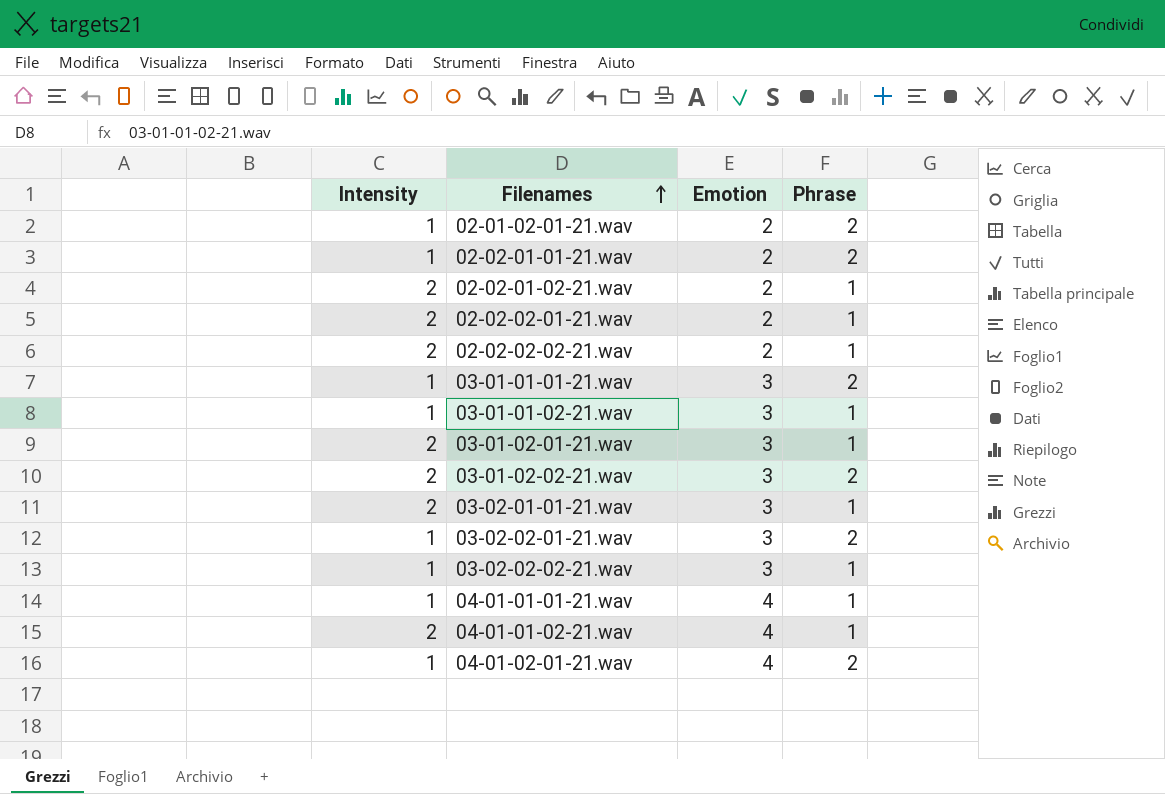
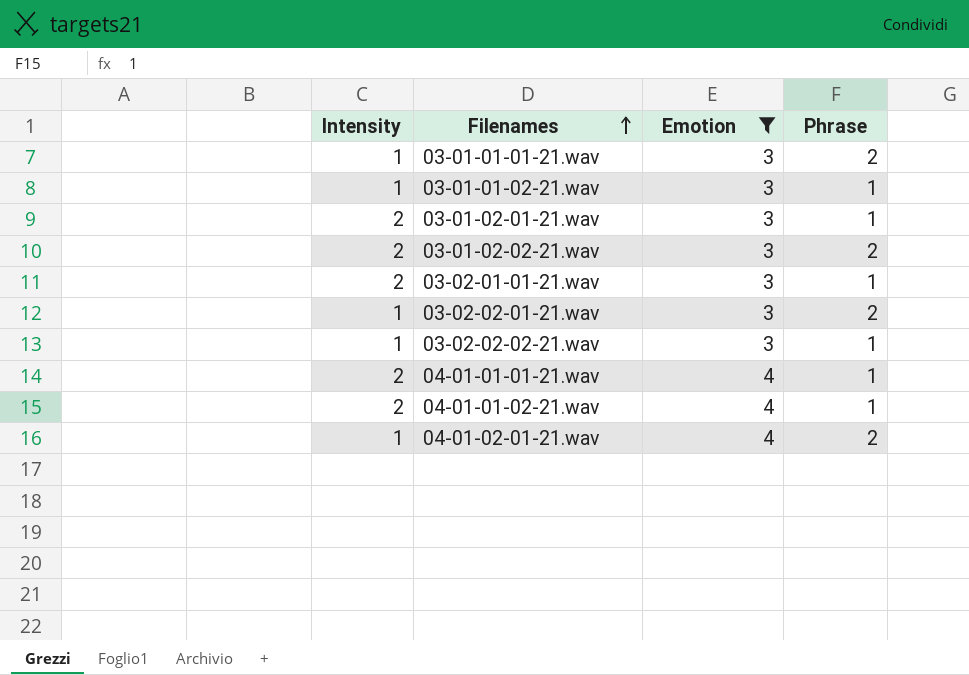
filter: none -> Emotion != 2
04-01-01-01-21.wav | Intensity: 1 -> 2

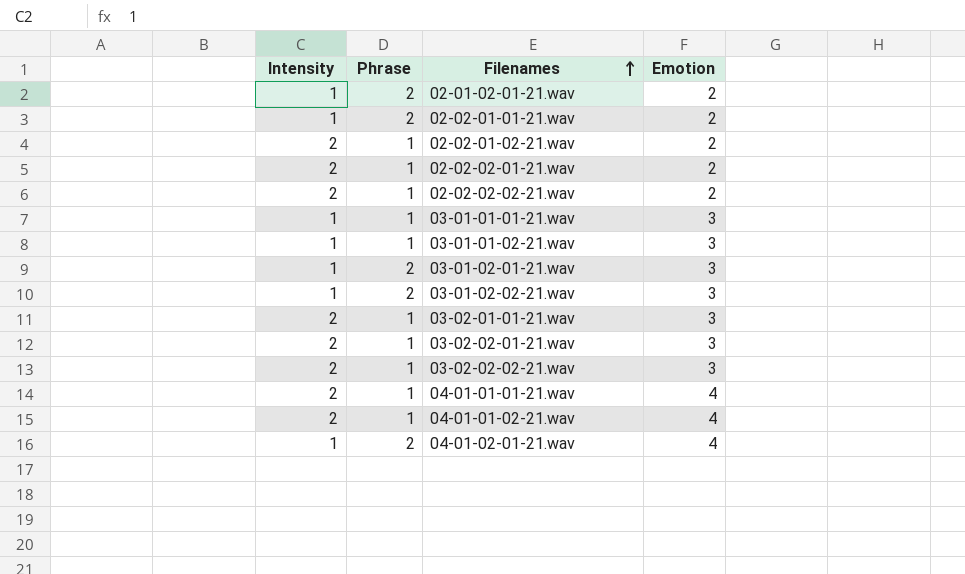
filter: Emotion != 2 -> none
column Phrase | position: 4 -> 2
03-01-01-01-21.wav | Phrase: 2 -> 1
03-01-02-01-21.wav | Intensity: 2 -> 1
03-01-02-01-21.wav | Phrase: 1 -> 2
03-01-02-02-21.wav | Intensity: 2 -> 1
03-02-02-01-21.wav | Intensity: 1 -> 2
03-02-02-01-21.wav | Phrase: 2 -> 1
03-02-02-02-21.wav | Intensity: 1 -> 2

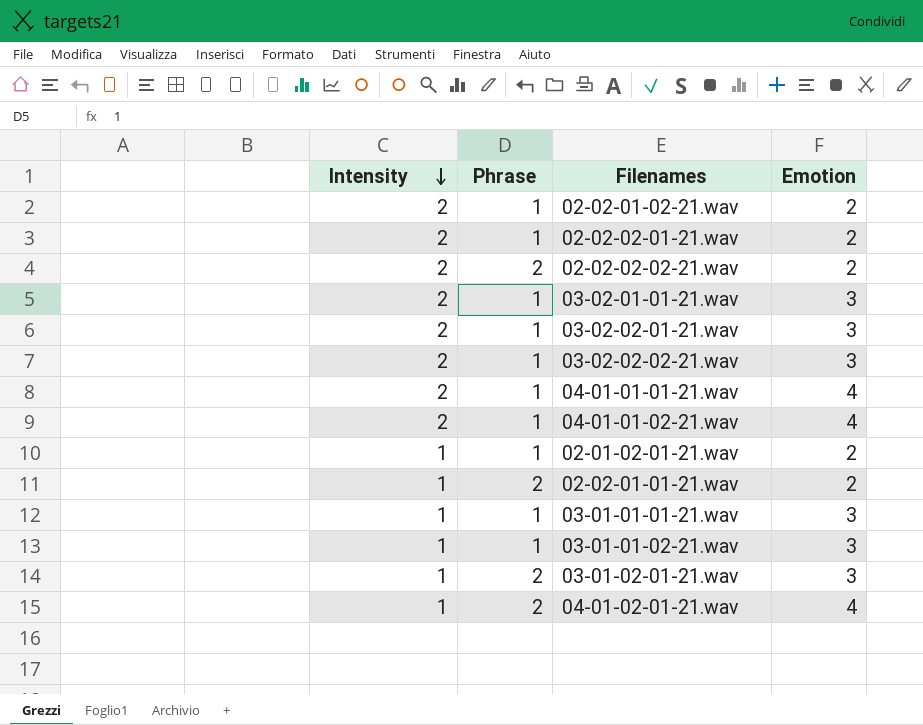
row order: Filenames ascending -> Intensity descending
row 03-01-02-02-21.wav: 1 | 2 | 3 -> none
02-02-02-02-21.wav | Phrase: 1 -> 2
02-01-02-01-21.wav | Phrase: 2 -> 1

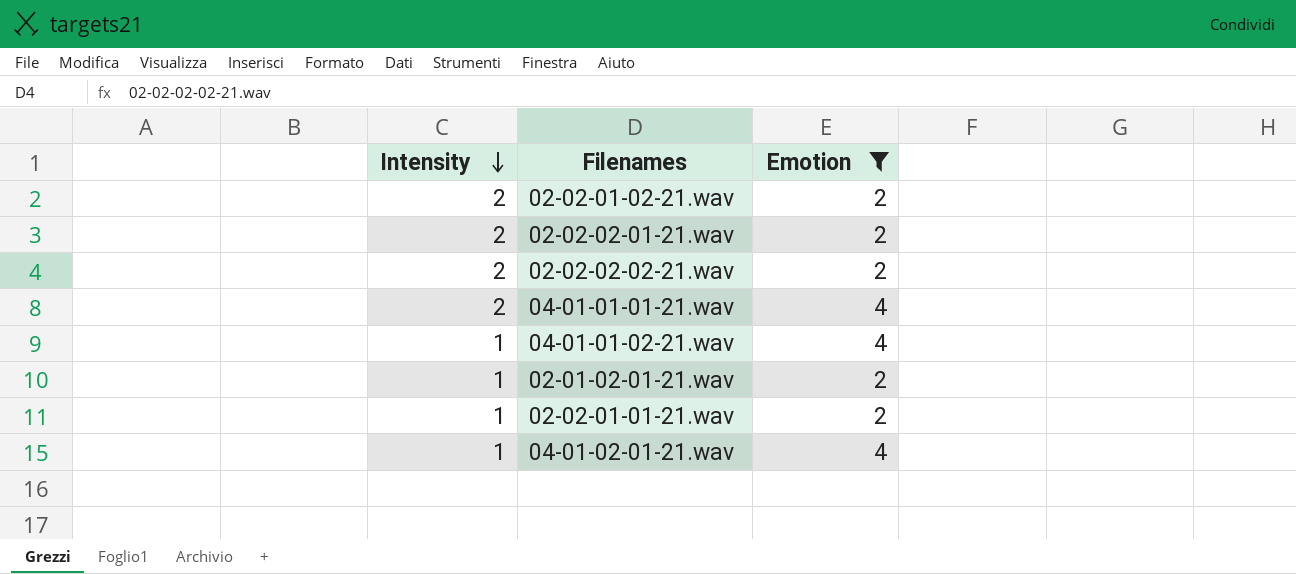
filter: none -> Emotion != 3
column Phrase | position: 2 -> none
04-01-01-02-21.wav | Intensity: 2 -> 1

